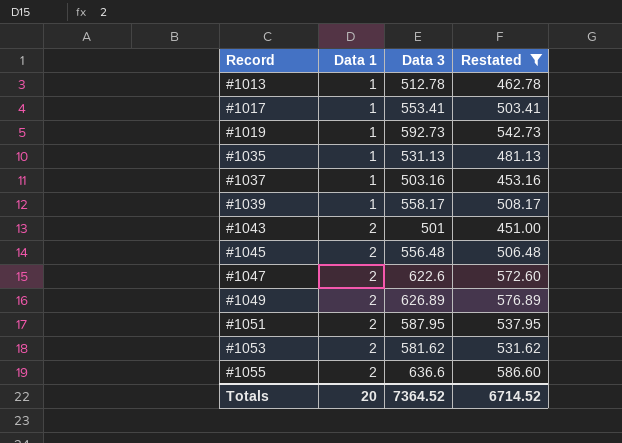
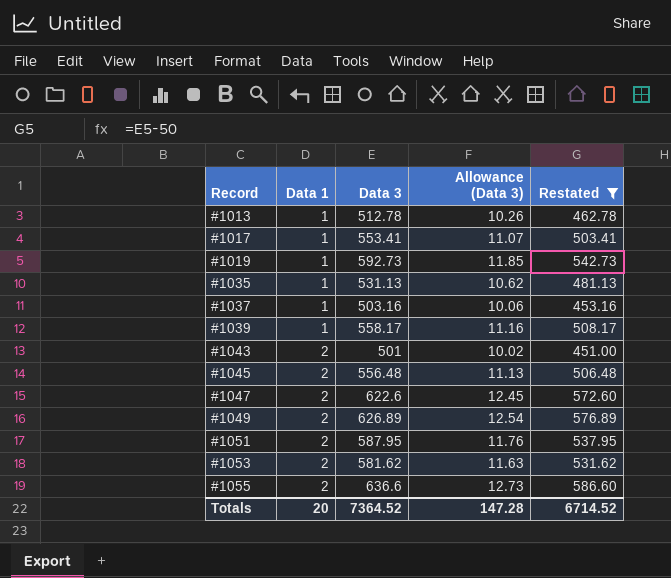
column Allowance (Data 3) | formula: none -> [Data 3] * 0.02

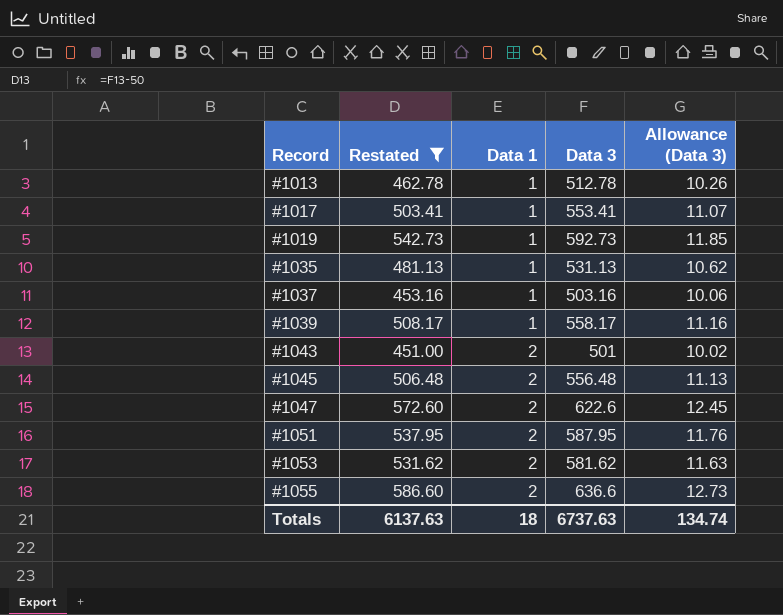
column Restated | position: 5 -> 2
row #1049: 2 | 626.89 | 12.54 | 576.89 -> none
Totals | Restated: 6714.52 -> 6137.63
Totals | Data 1: 20 -> 18
Totals | Data 3: 7364.52 -> 6737.63
Totals | Allowance (Data 3): 147.28 -> 134.74

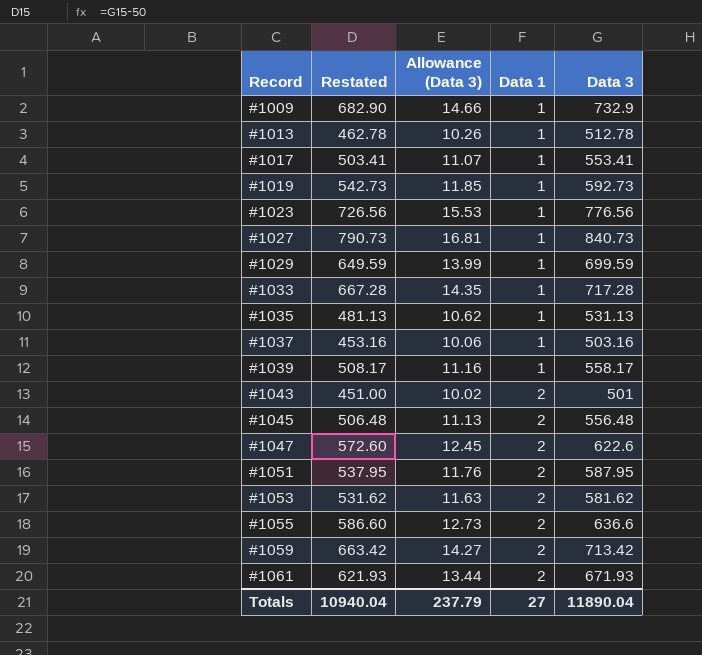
filter: Restated <= 586.60 -> none
column Allowance (Data 3) | position: 5 -> 3
Totals | Restated: 6137.63 -> 10940.04
Totals | Allowance (Data 3): 134.74 -> 237.79
Totals | Data 1: 18 -> 27
Totals | Data 3: 6737.63 -> 11890.04

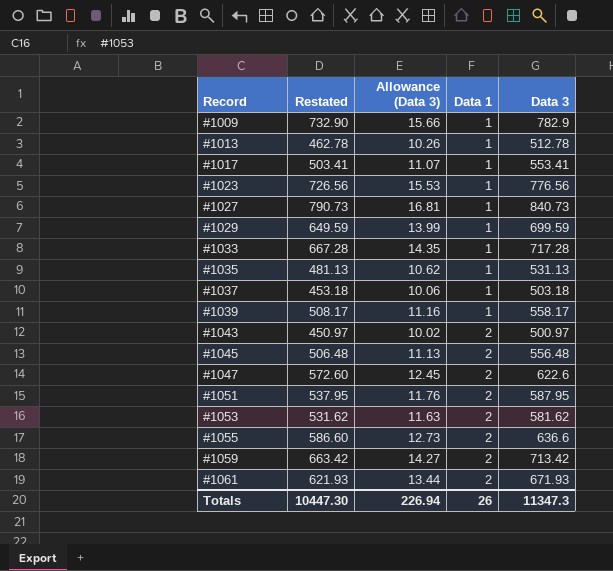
row #1019: 542.73 | 11.85 | 1 | 592.73 -> none
#1009 | Restated: 682.90 -> 732.90
#1009 | Allowance (Data 3): 14.66 -> 15.66
#1009 | Data 3: 732.9 -> 782.9
#1037 | Restated: 453.16 -> 453.18
#1037 | Data 3: 503.16 -> 503.18
#1043 | Restated: 451.00 -> 450.97
#1043 | Data 3: 501 -> 500.97
Totals | Restated: 10940.04 -> 10447.30
Totals | Allowance (Data 3): 237.79 -> 226.94
Totals | Data 1: 27 -> 26
Totals | Data 3: 11890.04 -> 11347.3

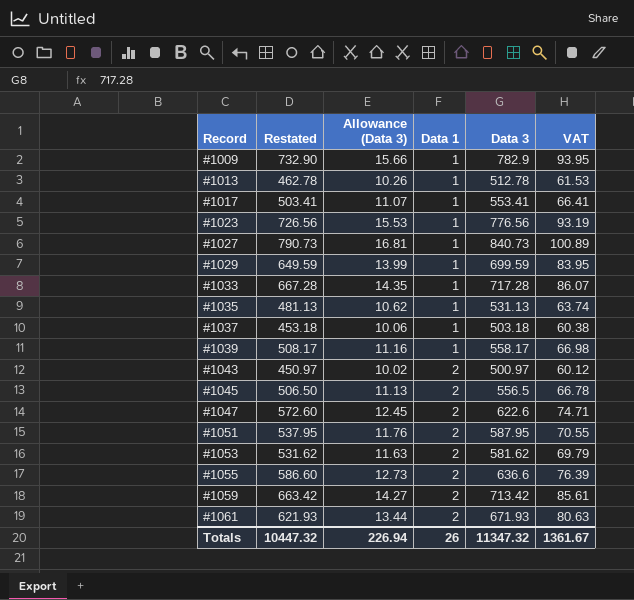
column VAT | formula: none -> [Data 3] * 0.12
#1045 | Restated: 506.48 -> 506.50
#1045 | Data 3: 556.48 -> 556.5
Totals | Restated: 10447.30 -> 10447.32
Totals | Data 3: 11347.3 -> 11347.32

